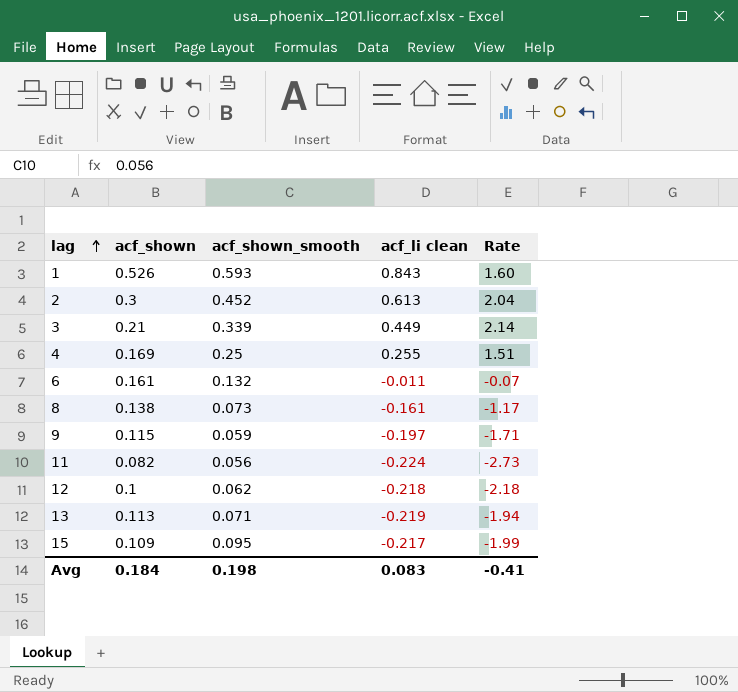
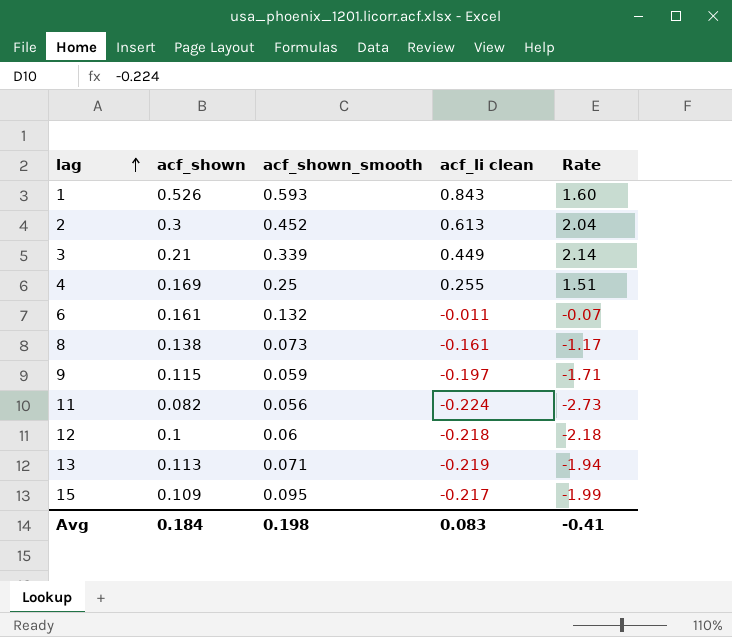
12 | acf_shown_smooth: 0.062 -> 0.06

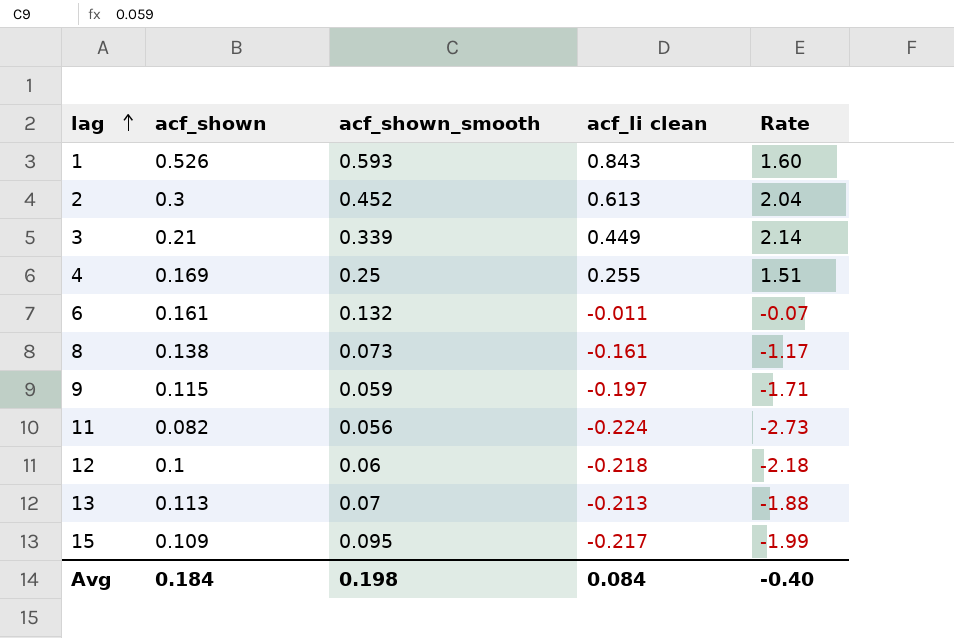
13 | acf_shown_smooth: 0.071 -> 0.07
13 | acf_li clean: -0.219 -> -0.213
13 | Rate: -1.94 -> -1.88
Avg | acf_li clean: 0.083 -> 0.084
Avg | Rate: -0.41 -> -0.40

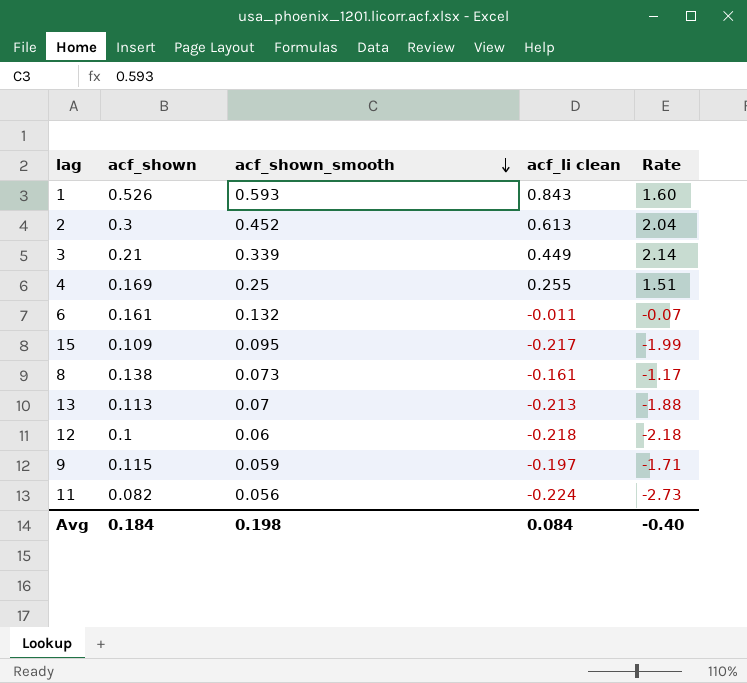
row order: lag ascending -> acf_shown_smooth descending

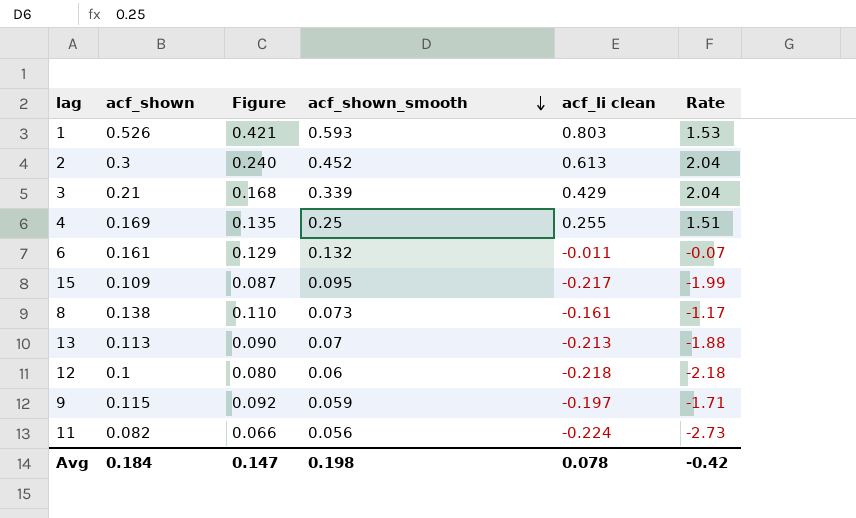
column Figure | formula: none -> [acf_shown] * 0.8
1 | acf_li clean: 0.843 -> 0.803
1 | Rate: 1.60 -> 1.53
3 | acf_li clean: 0.449 -> 0.429
3 | Rate: 2.14 -> 2.04
Avg | acf_li clean: 0.084 -> 0.078
Avg | Rate: -0.40 -> -0.42

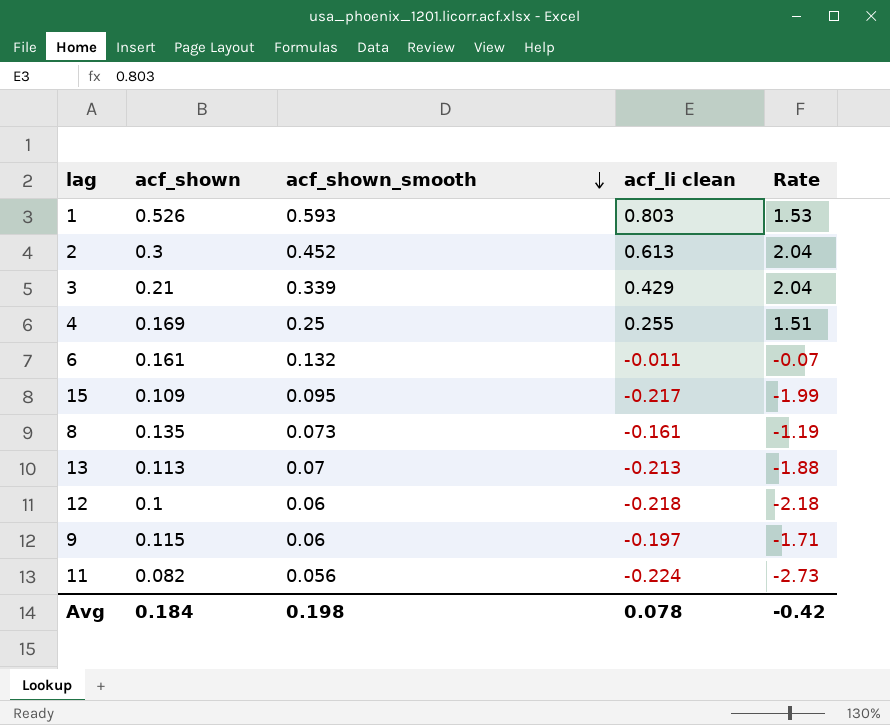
column Figure | formula: [acf_shown] * 0.8 -> none
8 | acf_shown: 0.138 -> 0.135
8 | Rate: -1.17 -> -1.19
9 | acf_shown_smooth: 0.059 -> 0.06

